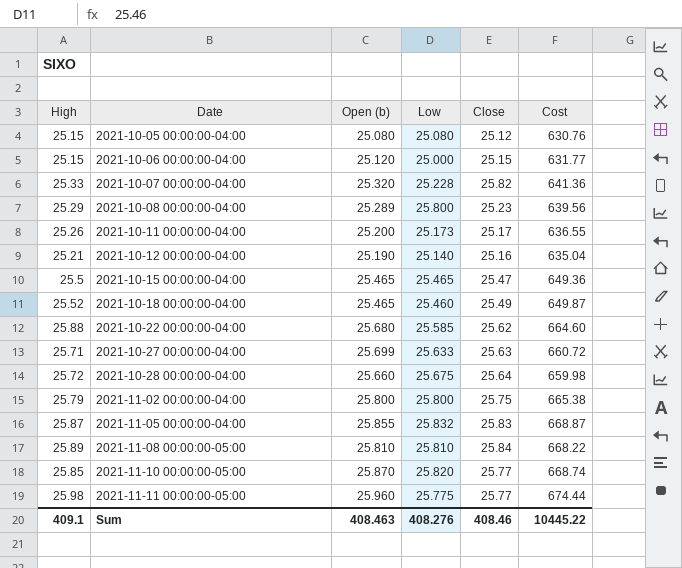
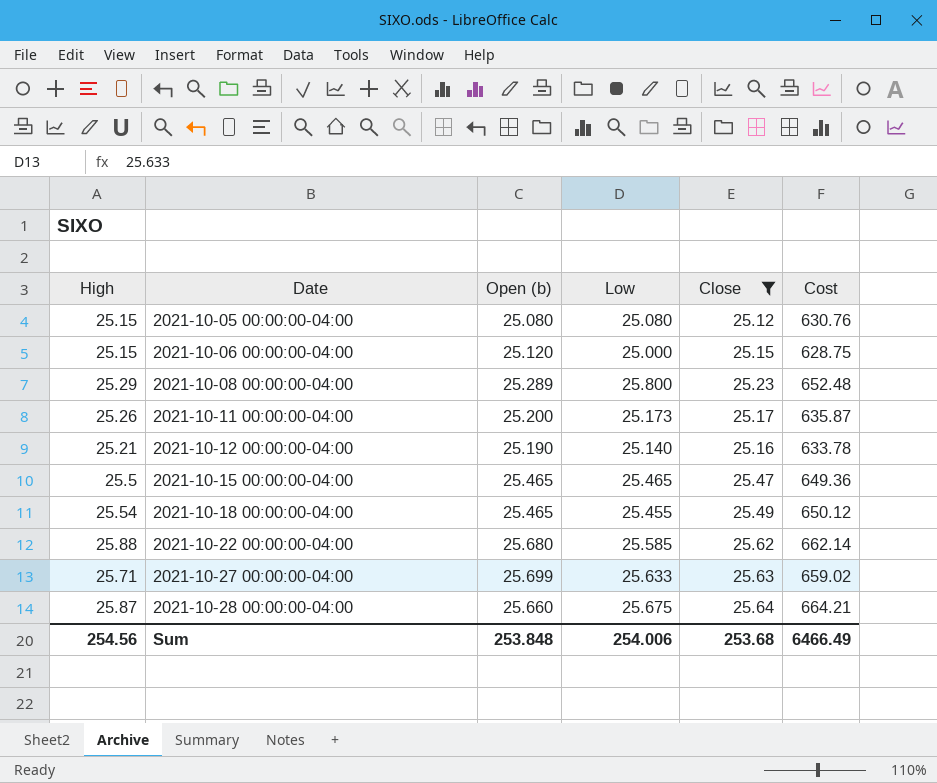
filter: none -> Close <= 25.64
column Cost | formula: [High] * [Open (b)] -> [High] * [Low]
2021-10-18 00:00:00-04:00 | High: 25.52 -> 25.54
2021-10-18 00:00:00-04:00 | Low: 25.460 -> 25.455
2021-10-28 00:00:00-04:00 | High: 25.72 -> 25.87
Sum | High: 409.1 -> 254.56
Sum | Open (b): 408.463 -> 253.848
Sum | Low: 408.276 -> 254.006
Sum | Close: 408.46 -> 253.68
Sum | Cost: 10445.22 -> 6466.49

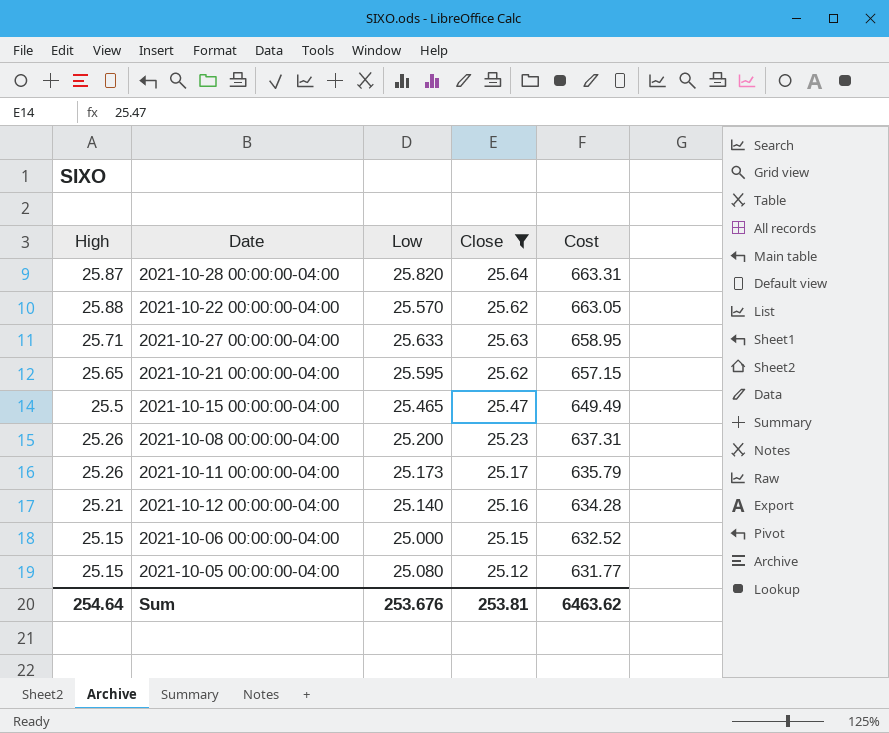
row order: Date ascending -> Cost descending
column Open (b) | position: 3 -> none
column Cost | formula: [High] * [Low] -> [High] * [Close]
row 2021-10-18 00:00:00-04:00: 25.54 | 25.465 | 25.455 | 25.49 | 650.12 -> none
2021-10-28 00:00:00-04:00 | Low: 25.675 -> 25.820
2021-10-22 00:00:00-04:00 | Low: 25.585 -> 25.570
row 2021-10-21 00:00:00-04:00: none -> 25.65 | 25.595 | 25.62 | 657.15
2021-10-08 00:00:00-04:00 | High: 25.29 -> 25.26
2021-10-08 00:00:00-04:00 | Low: 25.800 -> 25.200
Sum | High: 254.56 -> 254.64
Sum | Low: 254.006 -> 253.676
Sum | Close: 253.68 -> 253.81
Sum | Cost: 6466.49 -> 6463.62

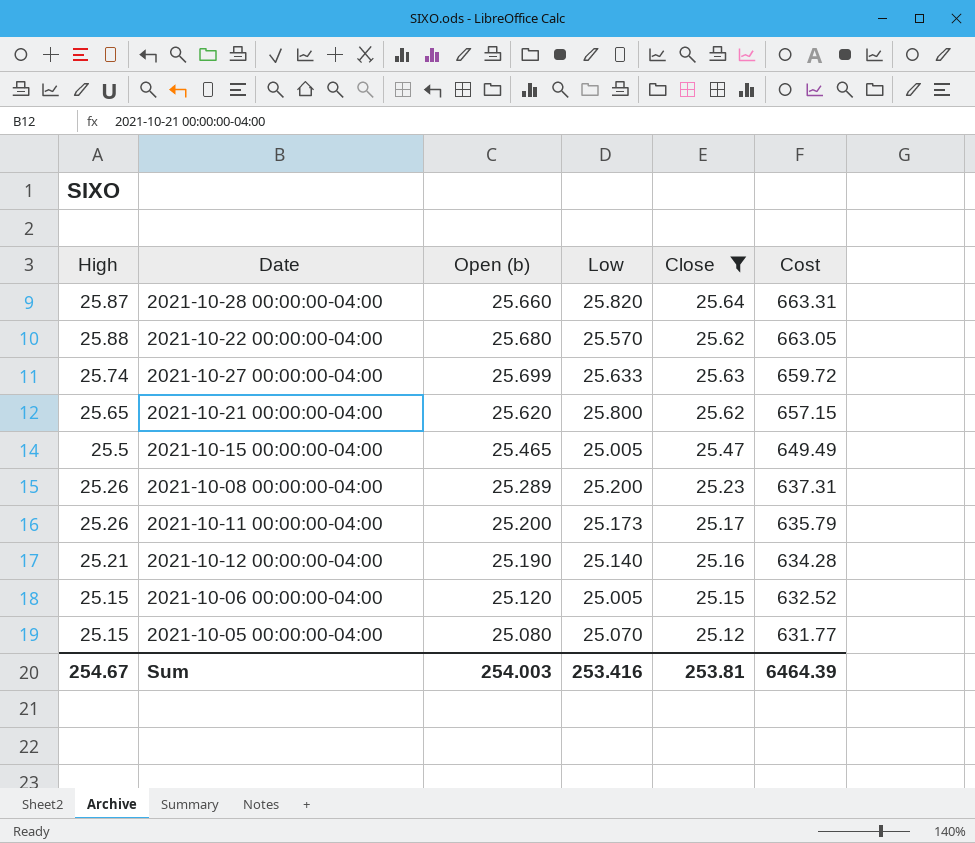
column Open (b) | position: none -> 3
2021-10-27 00:00:00-04:00 | High: 25.71 -> 25.74
2021-10-27 00:00:00-04:00 | Cost: 658.95 -> 659.72
2021-10-21 00:00:00-04:00 | Low: 25.595 -> 25.800
2021-10-15 00:00:00-04:00 | Low: 25.465 -> 25.005
2021-10-06 00:00:00-04:00 | Low: 25.000 -> 25.005
2021-10-05 00:00:00-04:00 | Low: 25.080 -> 25.070
Sum | High: 254.64 -> 254.67
Sum | Low: 253.676 -> 253.416
Sum | Cost: 6463.62 -> 6464.39

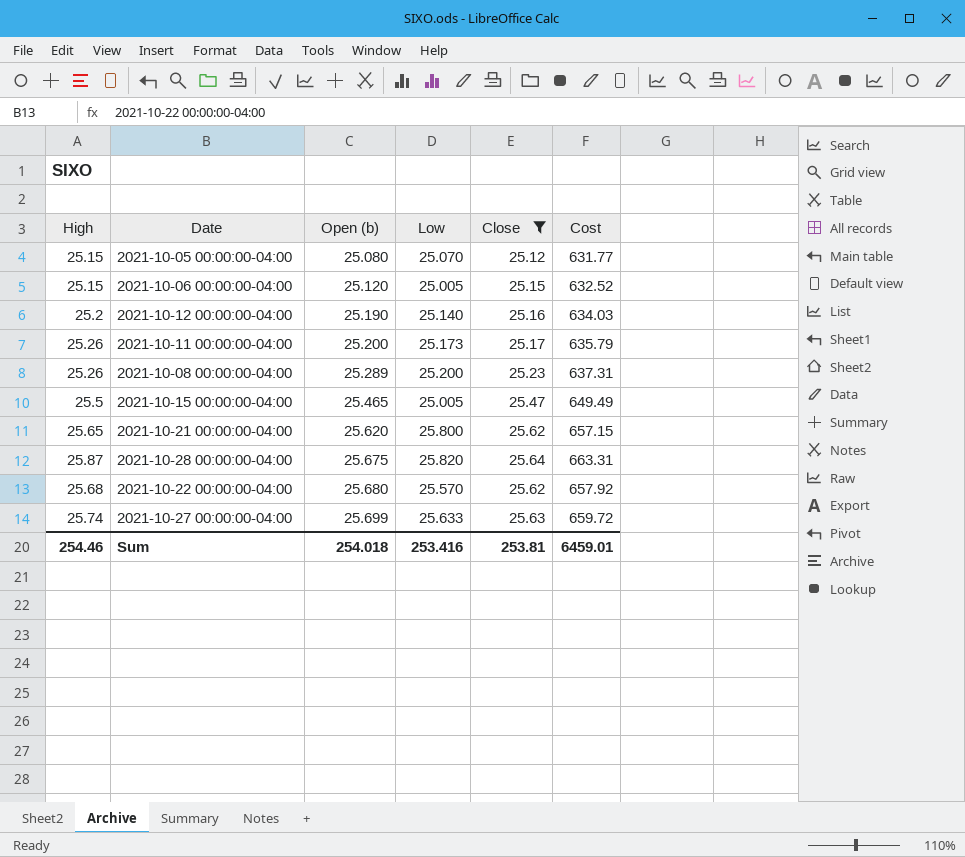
row order: Cost descending -> Open (b) ascending
2021-10-12 00:00:00-04:00 | High: 25.21 -> 25.2
2021-10-12 00:00:00-04:00 | Cost: 634.28 -> 634.03
2021-10-28 00:00:00-04:00 | Open (b): 25.660 -> 25.675
2021-10-22 00:00:00-04:00 | High: 25.88 -> 25.68
2021-10-22 00:00:00-04:00 | Cost: 663.05 -> 657.92
Sum | High: 254.67 -> 254.46
Sum | Open (b): 254.003 -> 254.018
Sum | Cost: 6464.39 -> 6459.01

